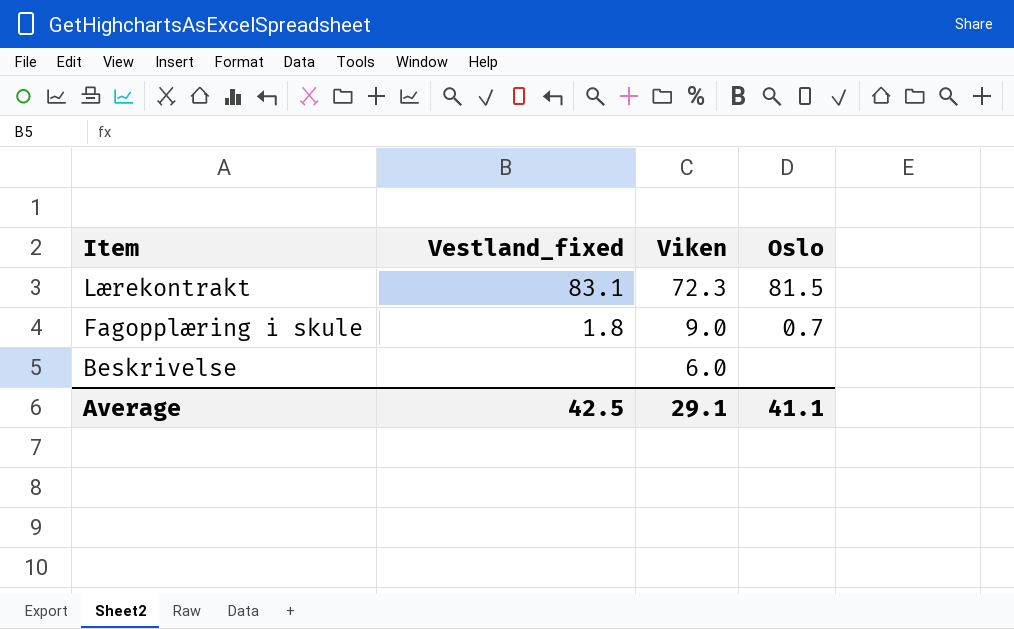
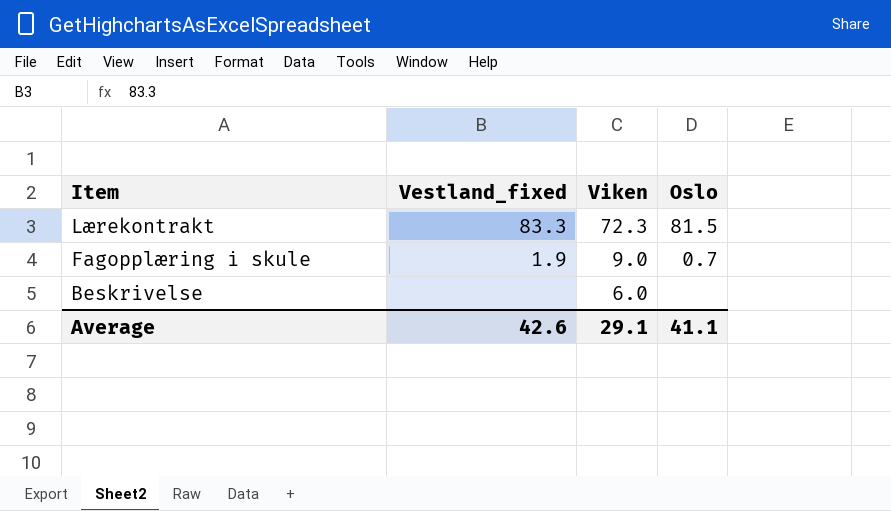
Lærekontrakt | Vestland_fixed: 83.1 -> 83.3
Fagopplæring i skule | Vestland_fixed: 1.8 -> 1.9
Average | Vestland_fixed: 42.5 -> 42.6

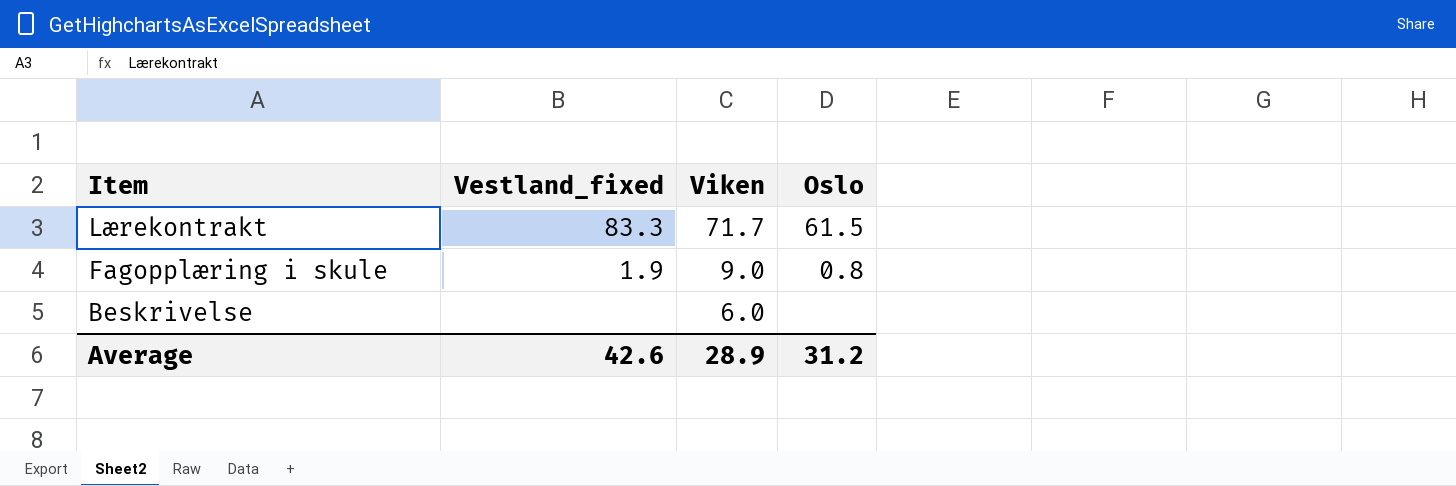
Lærekontrakt | Viken: 72.3 -> 71.7
Lærekontrakt | Oslo: 81.5 -> 61.5
Fagopplæring i skule | Oslo: 0.7 -> 0.8
Average | Viken: 29.1 -> 28.9
Average | Oslo: 41.1 -> 31.2

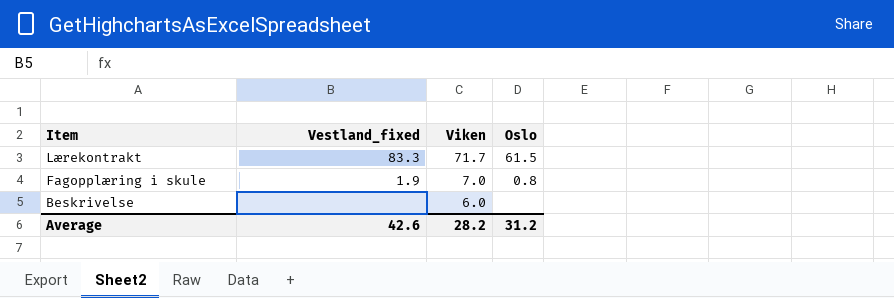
Fagopplæring i skule | Viken: 9.0 -> 7.0
Average | Viken: 28.9 -> 28.2

